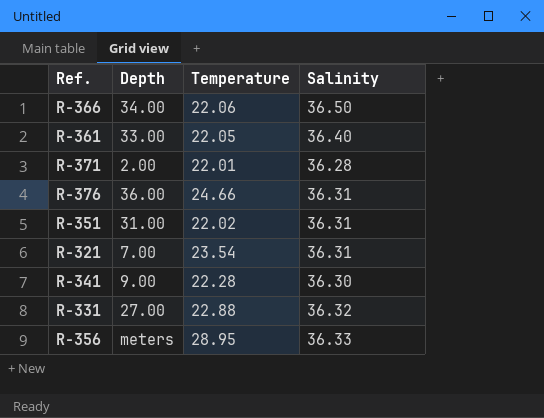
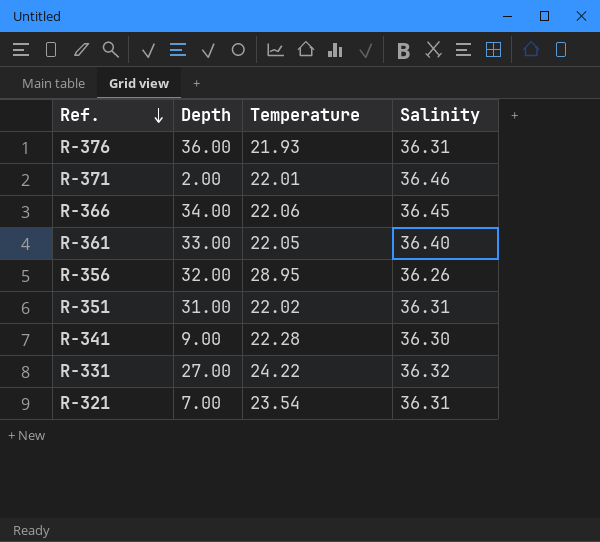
row order: none -> Ref. descending
R-376 | Temperature: 24.66 -> 21.93
R-371 | Salinity: 36.28 -> 36.46
R-366 | Salinity: 36.50 -> 36.45
R-356 | Depth: meters -> 32.00
R-356 | Salinity: 36.33 -> 36.26
R-331 | Temperature: 22.88 -> 24.22

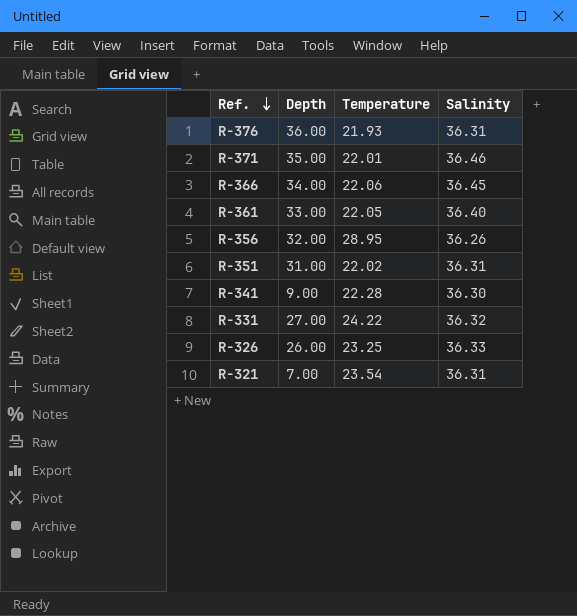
R-371 | Depth: 2.00 -> 35.00
row R-326: none -> 26.00 | 23.25 | 36.33

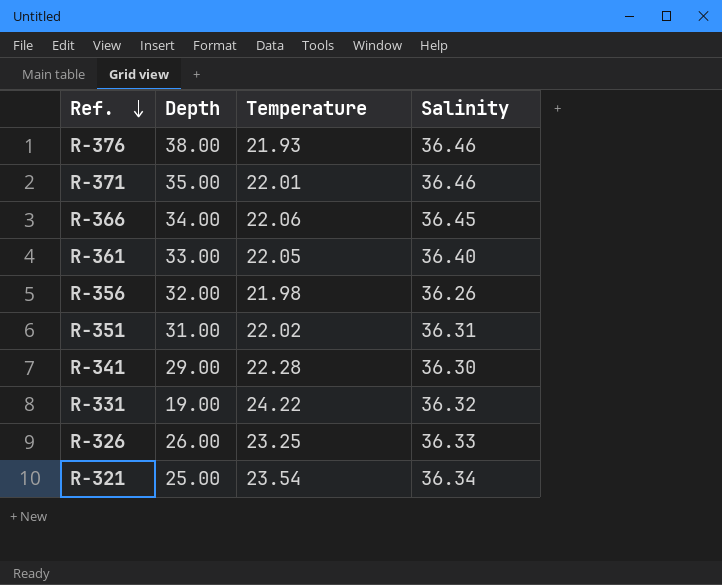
R-376 | Depth: 36.00 -> 38.00
R-376 | Salinity: 36.31 -> 36.46
R-356 | Temperature: 28.95 -> 21.98
R-341 | Depth: 9.00 -> 29.00
R-331 | Depth: 27.00 -> 19.00
R-321 | Depth: 7.00 -> 25.00
R-321 | Salinity: 36.31 -> 36.34

